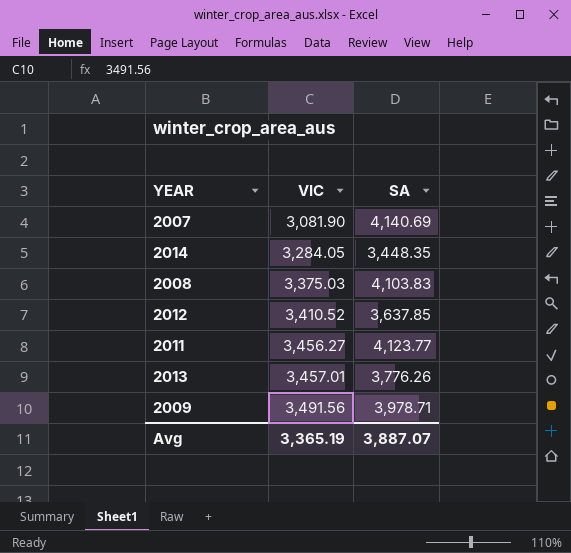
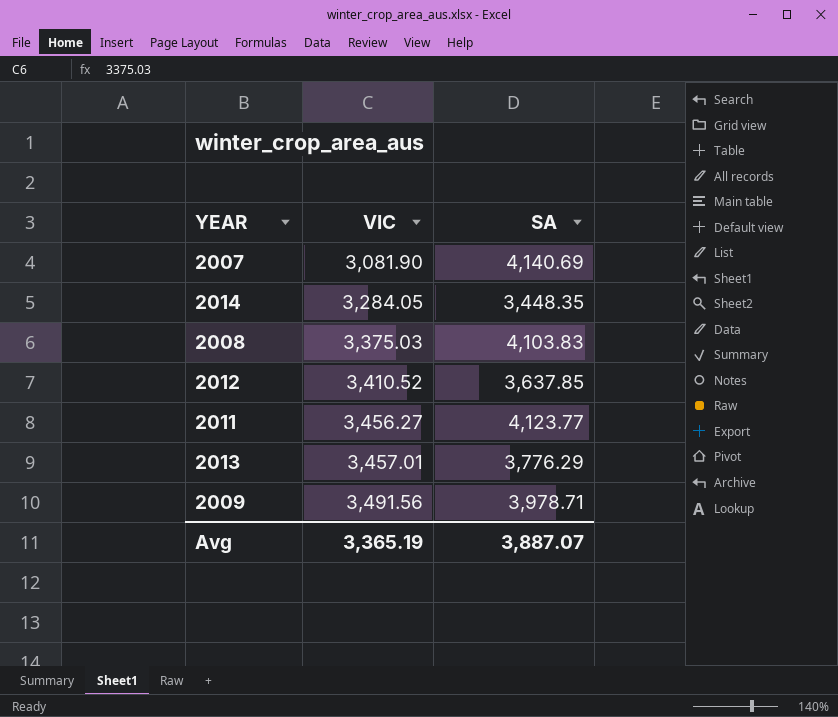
2013 | SA: 3,776.26 -> 3,776.29

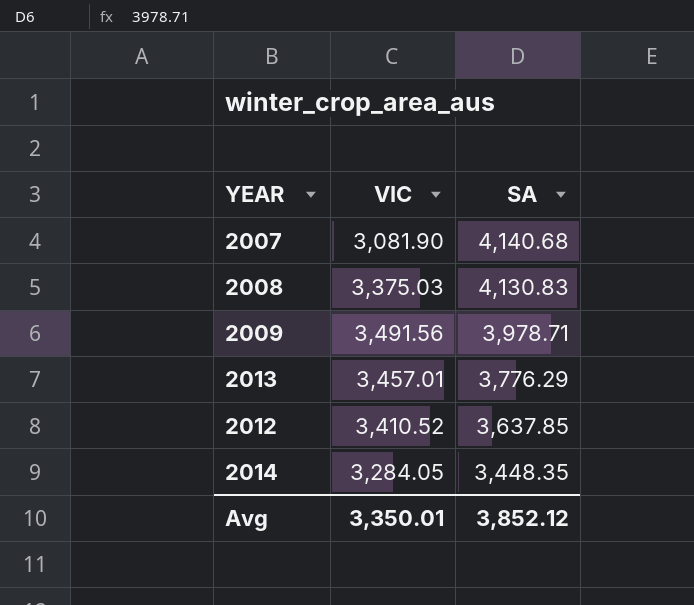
row order: VIC ascending -> SA descending
row 2011: 3,456.27 | 4,123.77 -> none
2007 | SA: 4,140.69 -> 4,140.68
2008 | SA: 4,103.83 -> 4,130.83
Avg | VIC: 3,365.19 -> 3,350.01
Avg | SA: 3,887.07 -> 3,852.12

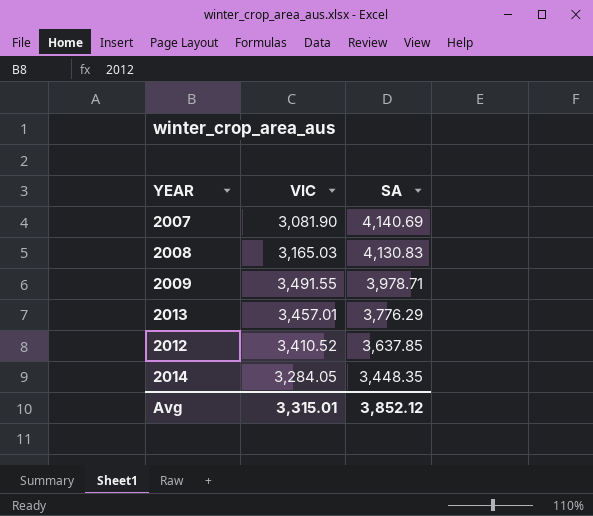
2007 | SA: 4,140.68 -> 4,140.69
2008 | VIC: 3,375.03 -> 3,165.03
2009 | VIC: 3,491.56 -> 3,491.55
Avg | VIC: 3,350.01 -> 3,315.01

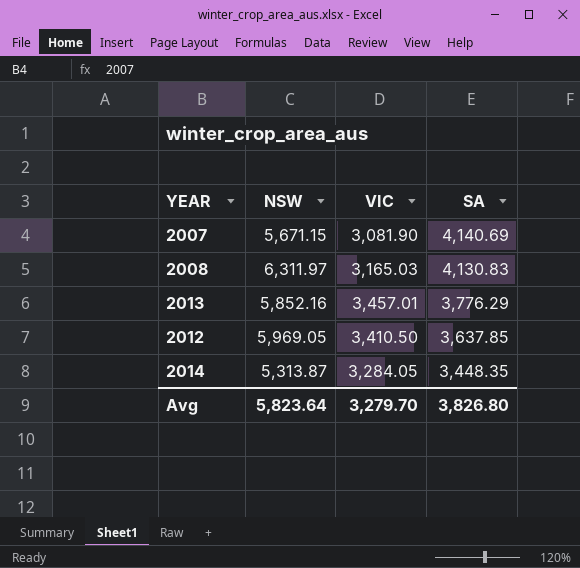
column NSW | position: none -> 2
row 2009: 3,491.55 | 3,978.71 -> none
2012 | VIC: 3,410.52 -> 3,410.50
Avg | VIC: 3,315.01 -> 3,279.70
Avg | SA: 3,852.12 -> 3,826.80

